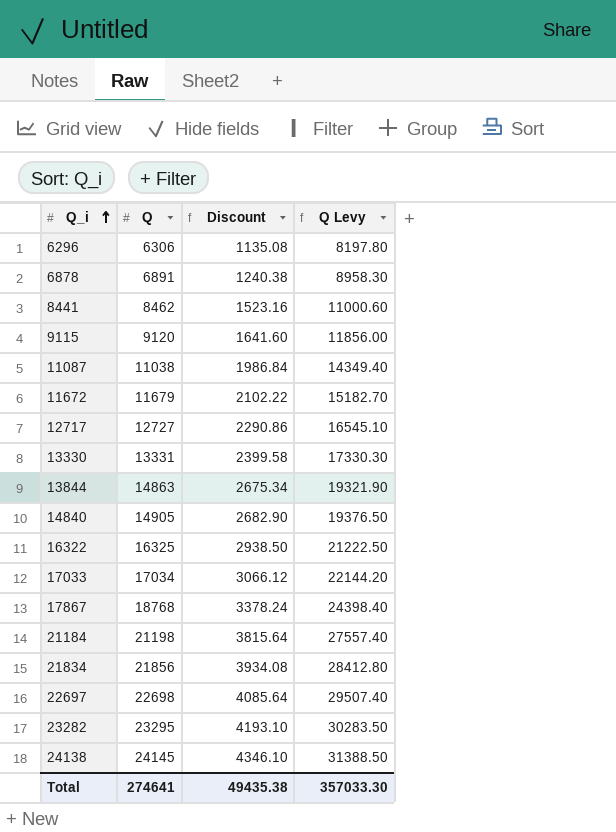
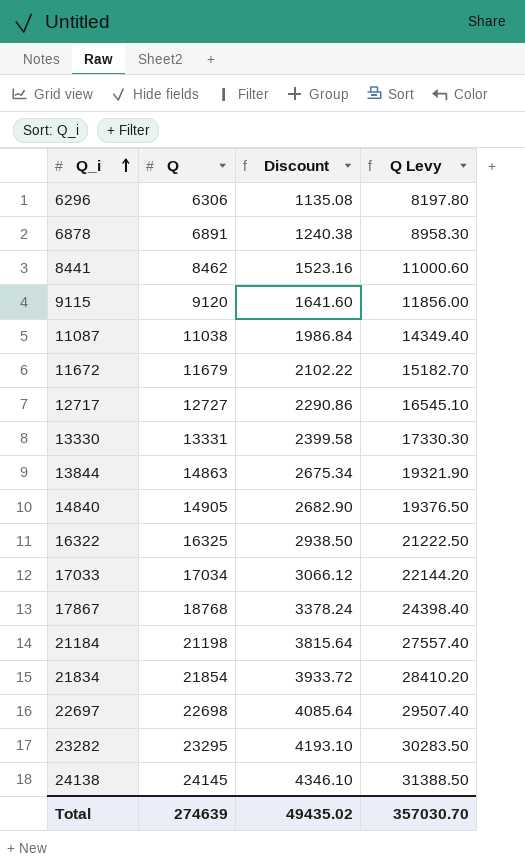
21834 | Q: 21856 -> 21854
21834 | Discount: 3934.08 -> 3933.72
21834 | Q Levy: 28412.80 -> 28410.20
Total | Q: 274641 -> 274639
Total | Discount: 49435.38 -> 49435.02
Total | Q Levy: 357033.30 -> 357030.70

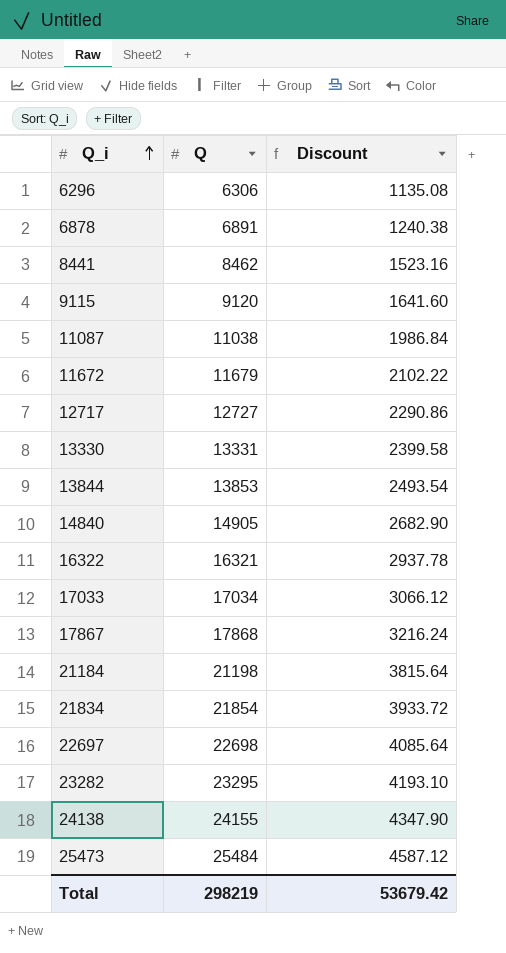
column Q Levy | formula: [Q] * 1.3 -> none
13844 | Q: 14863 -> 13853
13844 | Discount: 2675.34 -> 2493.54
16322 | Q: 16325 -> 16321
16322 | Discount: 2938.50 -> 2937.78
17867 | Q: 18768 -> 17868
17867 | Discount: 3378.24 -> 3216.24
24138 | Q: 24145 -> 24155
24138 | Discount: 4346.10 -> 4347.90
row 25473: none -> 25484 | 4587.12
Total | Q: 274639 -> 298219
Total | Discount: 49435.02 -> 53679.42

